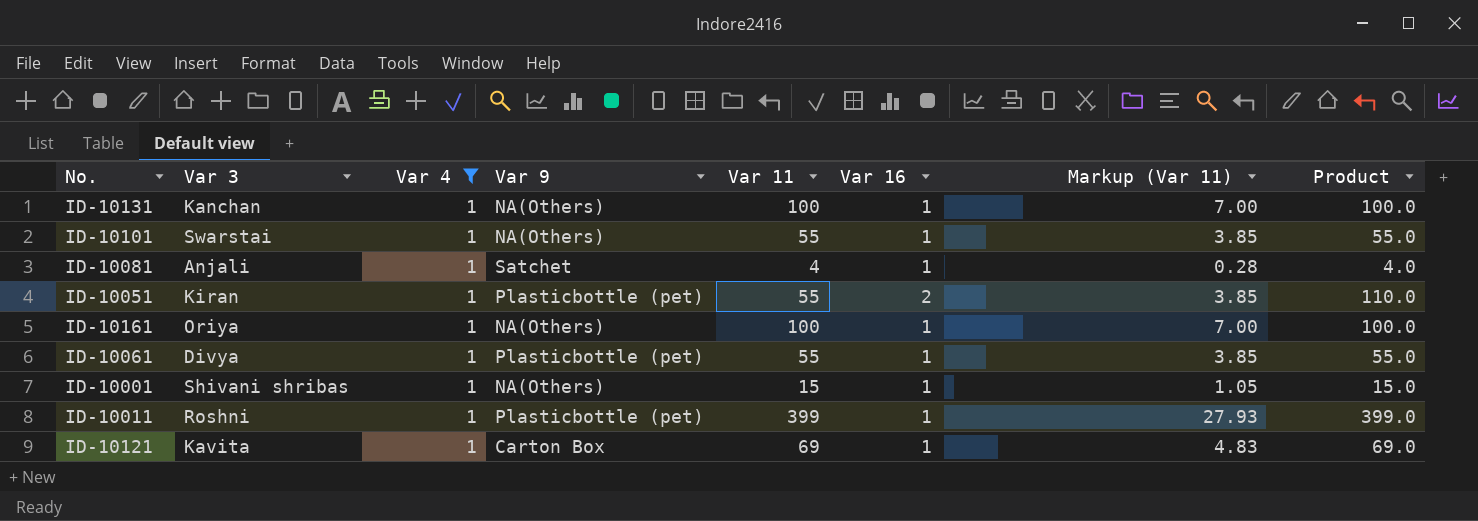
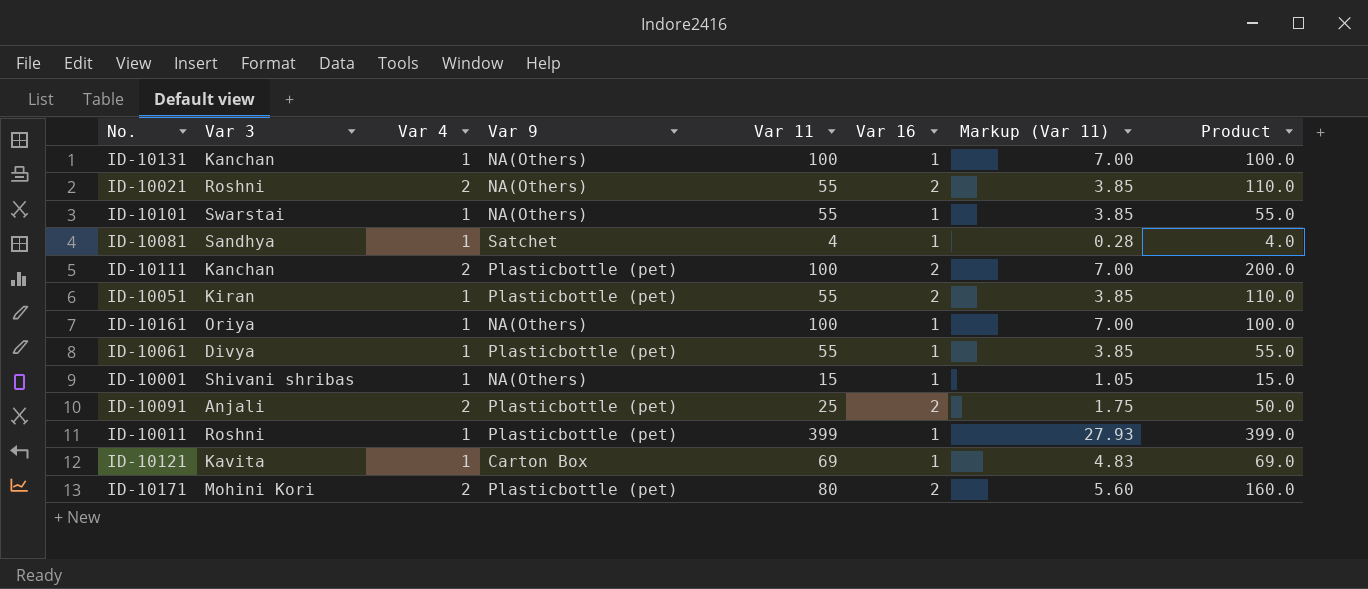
filter: Var 4 = 1 -> none
ID-10081 | Var 3: Anjali -> Sandhya

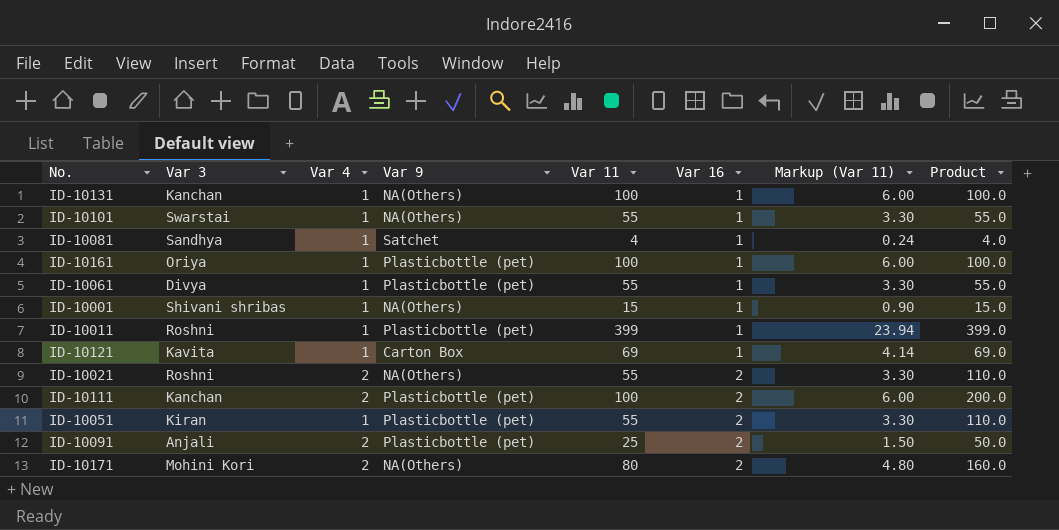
row order: none -> Var 16 ascending
column Markup (Var 11) | formula: [Var 11] * 0.07 -> [Var 11] * 0.06
ID-10161 | Var 9: NA(Others) -> Plasticbottle (pet)
ID-10171 | Var 9: Plasticbottle (pet) -> NA(Others)

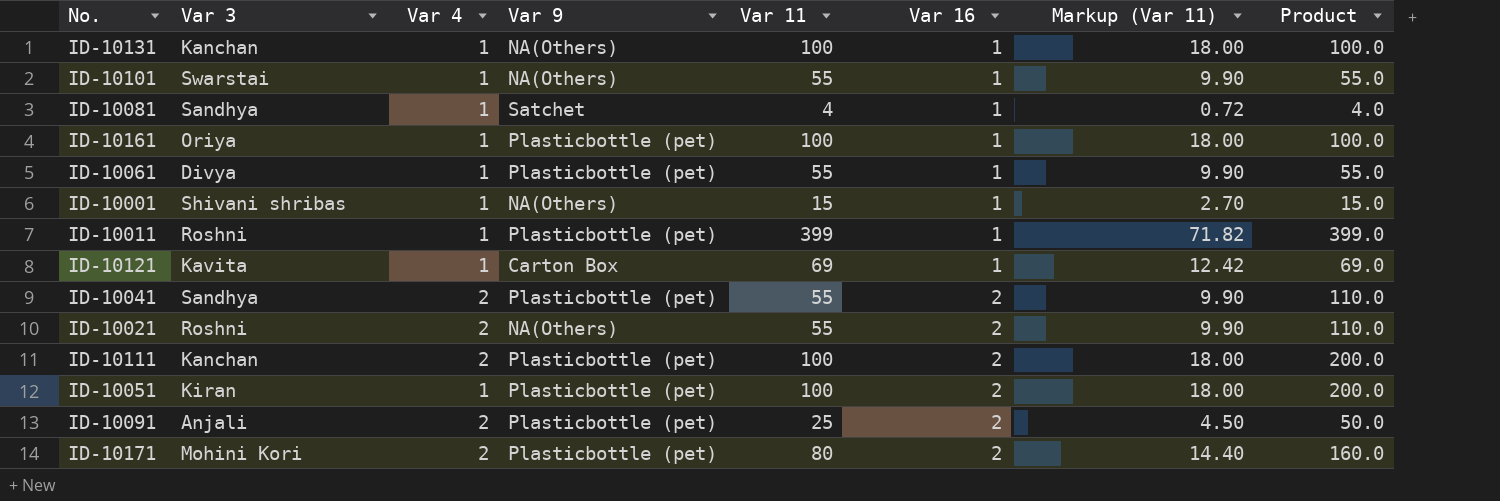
column Markup (Var 11) | formula: [Var 11] * 0.06 -> [Var 11] * 0.18
row ID-10041: none -> Sandhya | 2 | Plasticbottle (pet) | 55 | 2 | 9.90 | 110.0
ID-10051 | Var 11: 55 -> 100
ID-10051 | Product: 110.0 -> 200.0
ID-10171 | Var 9: NA(Others) -> Plasticbottle (pet)

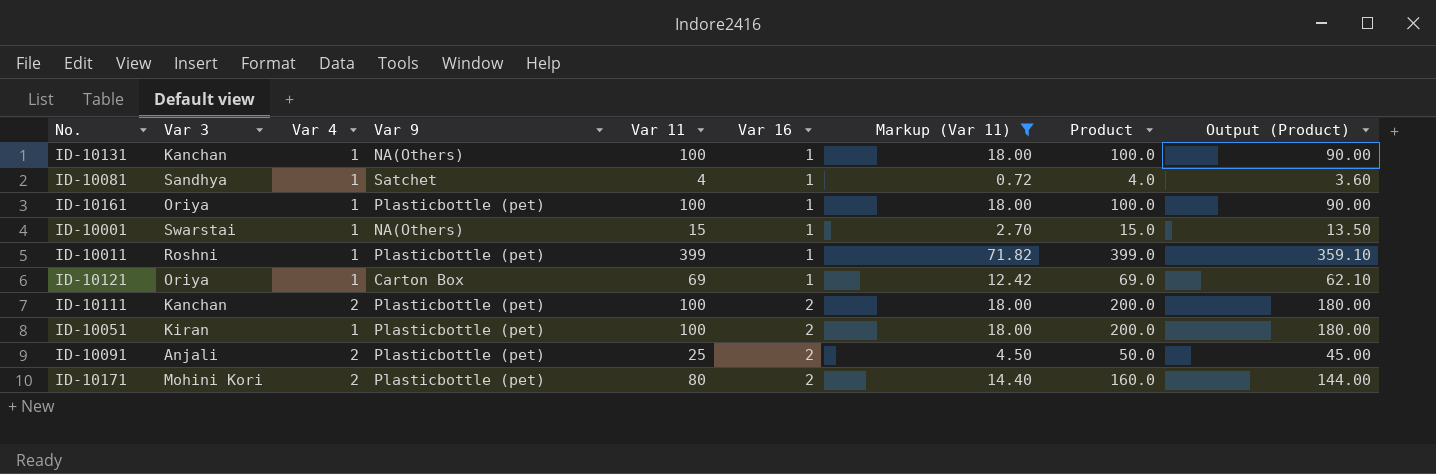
filter: none -> Markup (Var 11) != 9.90
column Output (Product) | formula: none -> [Product] * 0.9
ID-10001 | Var 3: Shivani shribas -> Swarstai
ID-10121 | Var 3: Kavita -> Oriya

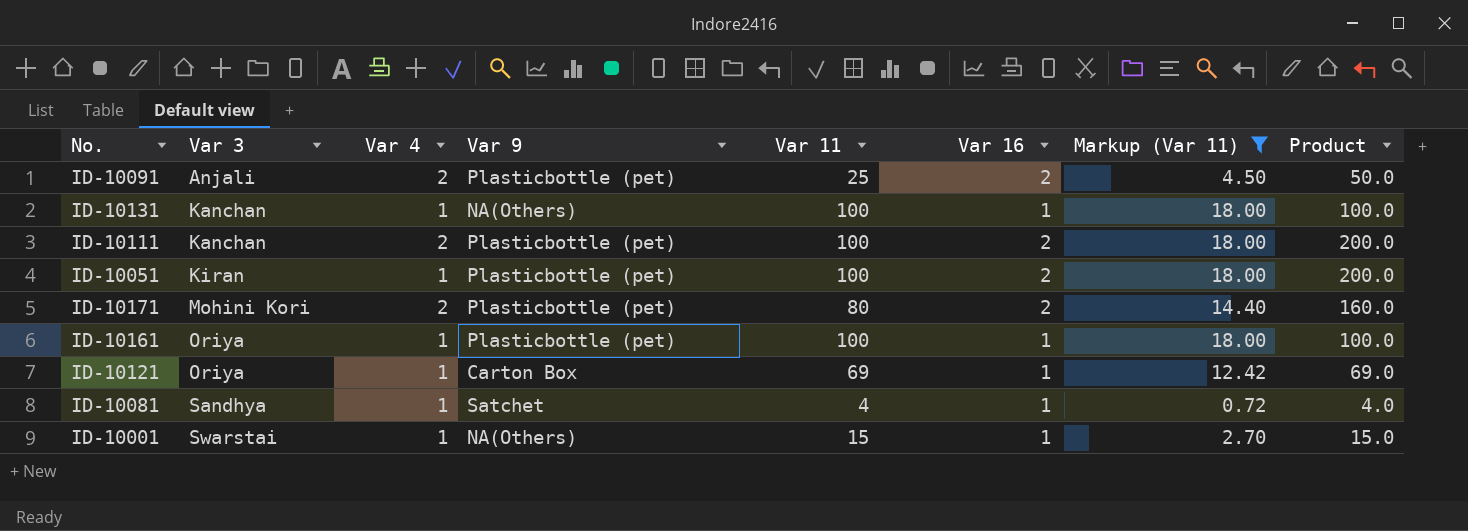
row order: Var 16 ascending -> Var 3 ascending
column Output (Product) | formula: [Product] * 0.9 -> none
row ID-10011: Roshni | 1 | Plasticbottle (pet) | 399 | 1 | 71.82 | 399.0 | 359.10 -> none

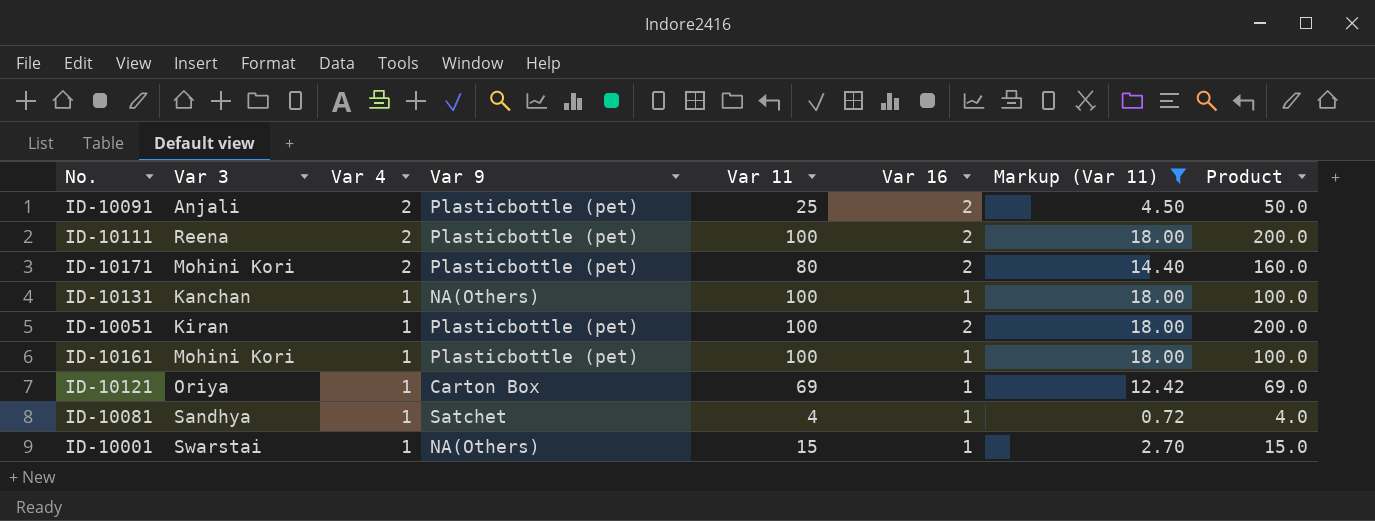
row order: Var 3 ascending -> Var 4 descending
ID-10111 | Var 3: Kanchan -> Reena
ID-10161 | Var 3: Oriya -> Mohini Kori

